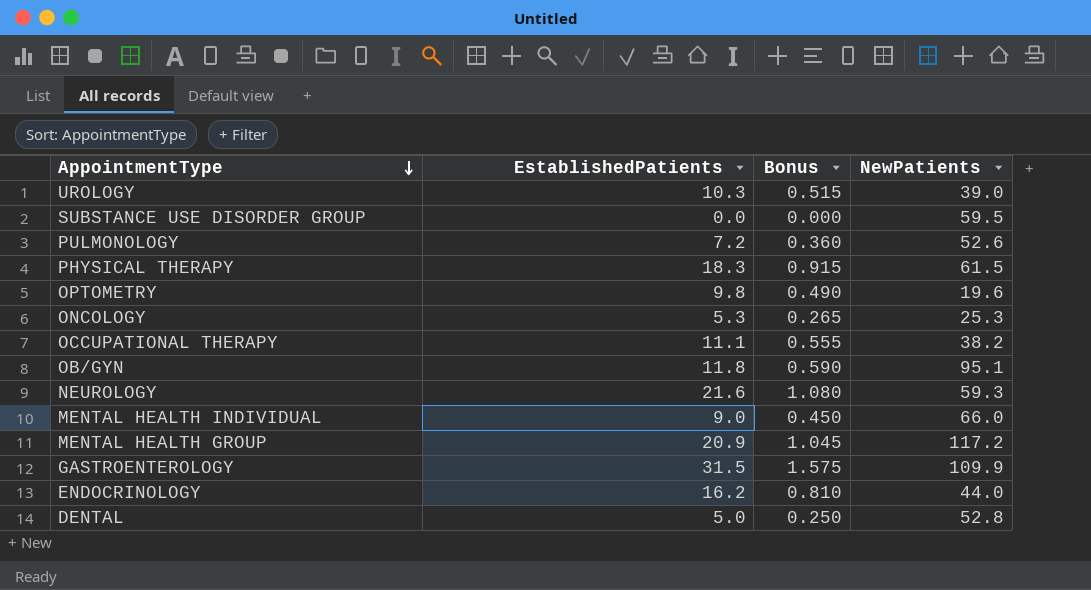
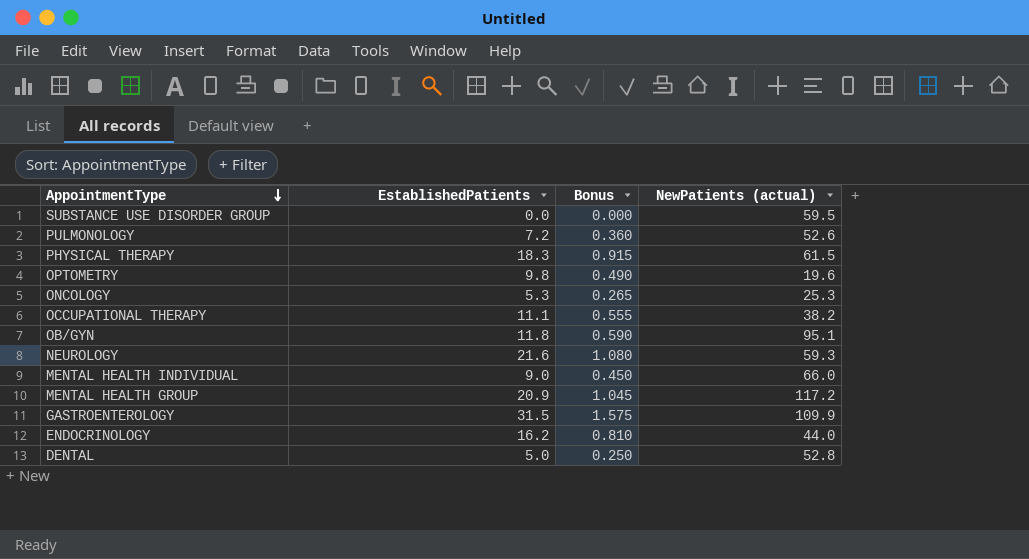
column name: NewPatients -> NewPatients (actual)
row UROLOGY: 10.3 | 0.515 | 39.0 -> none

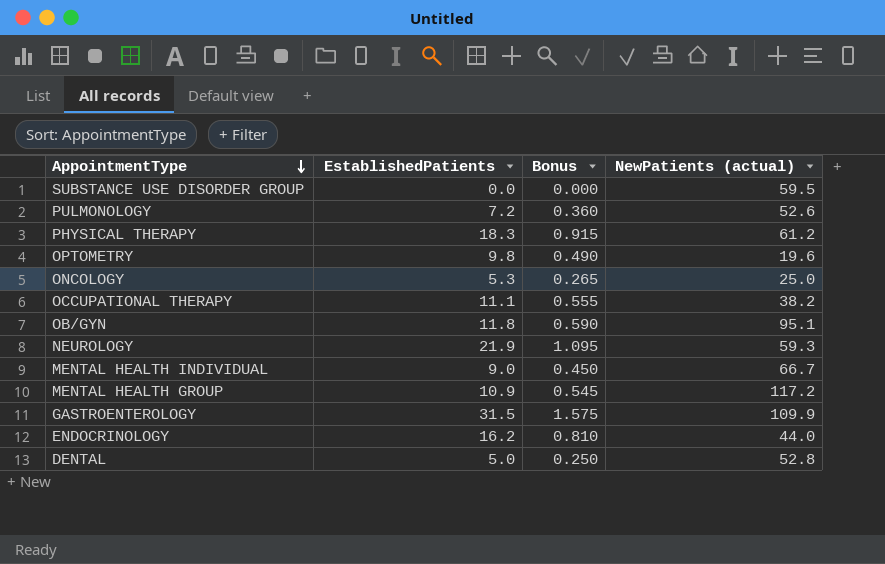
PHYSICAL THERAPY | NewPatients (actual): 61.5 -> 61.2
ONCOLOGY | NewPatients (actual): 25.3 -> 25.0
NEUROLOGY | EstablishedPatients: 21.6 -> 21.9
NEUROLOGY | Bonus: 1.080 -> 1.095
MENTAL HEALTH INDIVIDUAL | NewPatients (actual): 66.0 -> 66.7
MENTAL HEALTH GROUP | EstablishedPatients: 20.9 -> 10.9
MENTAL HEALTH GROUP | Bonus: 1.045 -> 0.545

